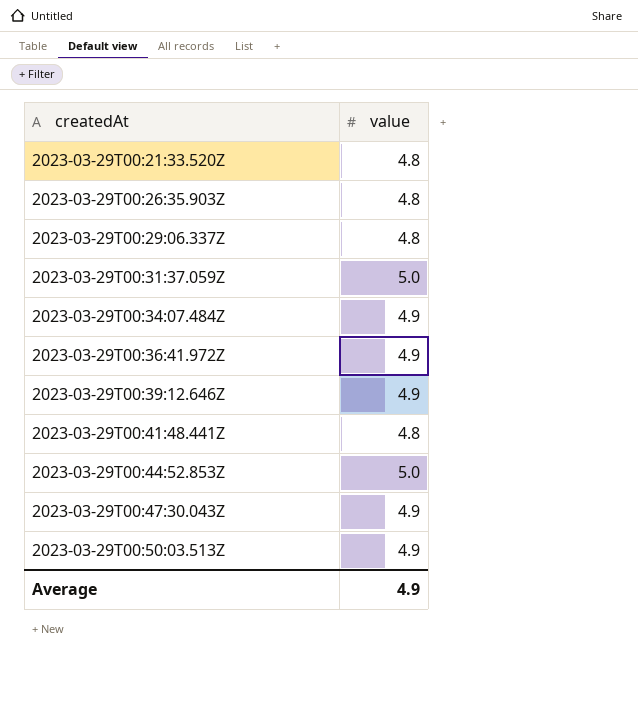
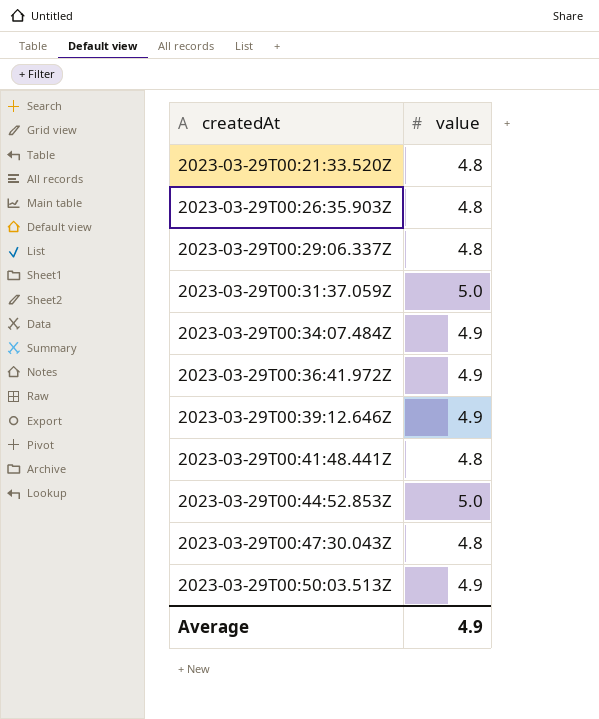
2023-03-29T00:47:30.043Z | value: 4.9 -> 4.8

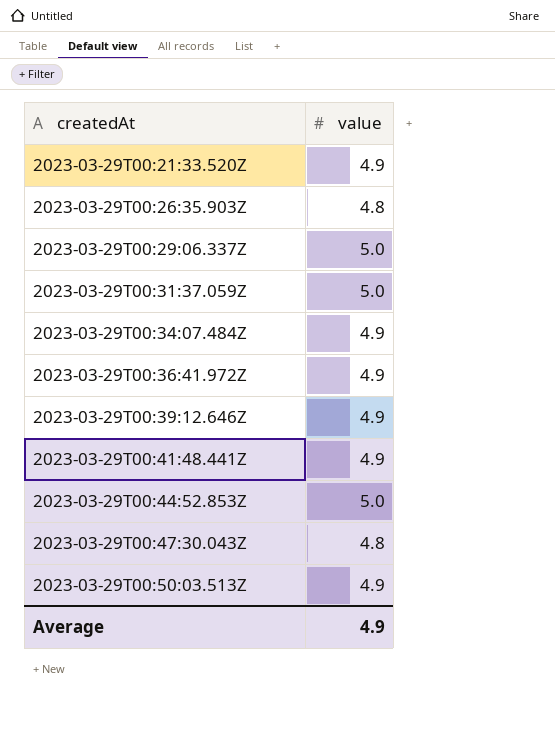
2023-03-29T00:21:33.520Z | value: 4.8 -> 4.9
2023-03-29T00:29:06.337Z | value: 4.8 -> 5.0
2023-03-29T00:41:48.441Z | value: 4.8 -> 4.9

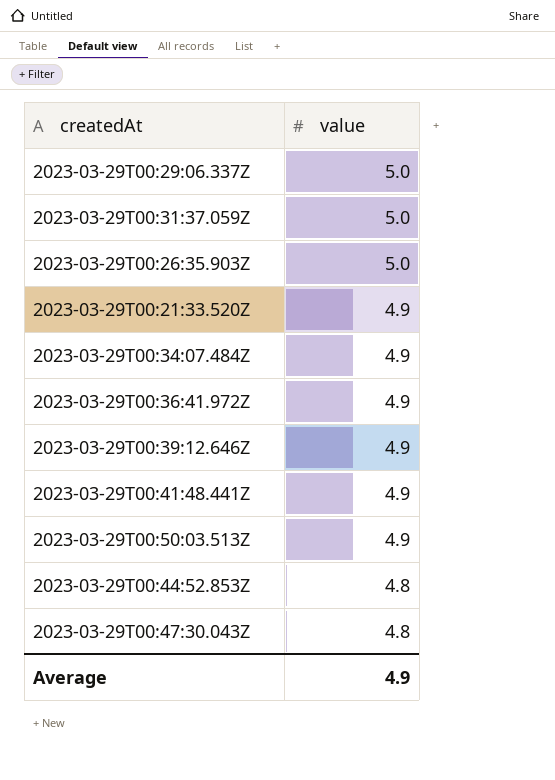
row order: createdAt ascending -> value descending
2023-03-29T00:26:35.903Z | value: 4.8 -> 5.0
2023-03-29T00:44:52.853Z | value: 5.0 -> 4.8

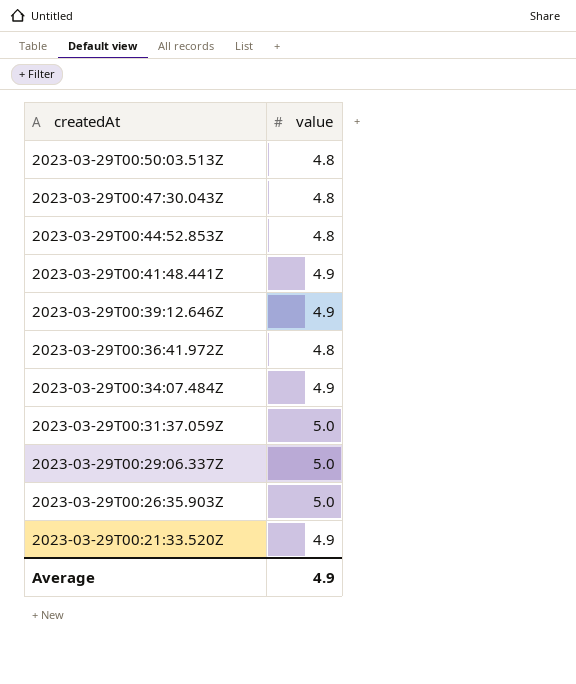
row order: value descending -> createdAt descending
2023-03-29T00:50:03.513Z | value: 4.9 -> 4.8
2023-03-29T00:36:41.972Z | value: 4.9 -> 4.8

